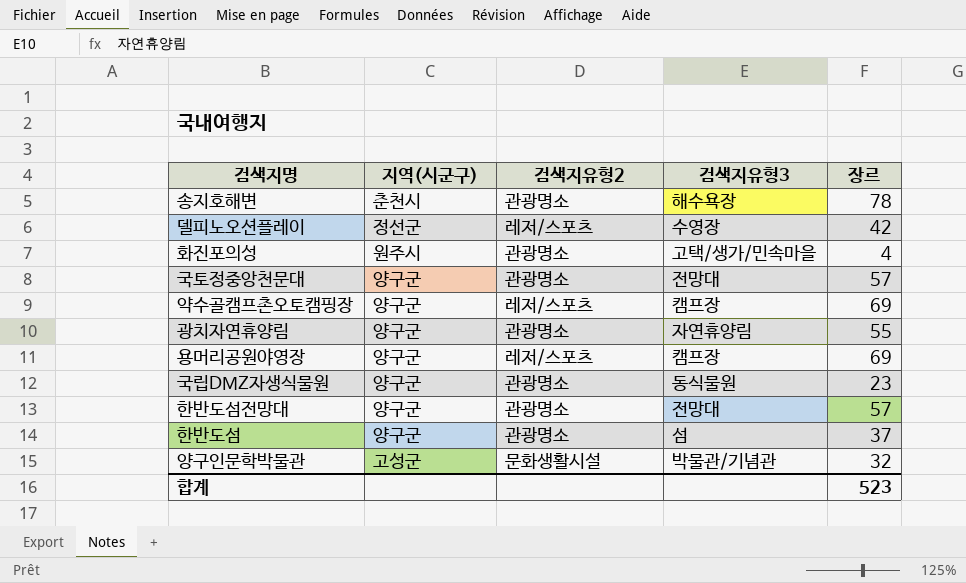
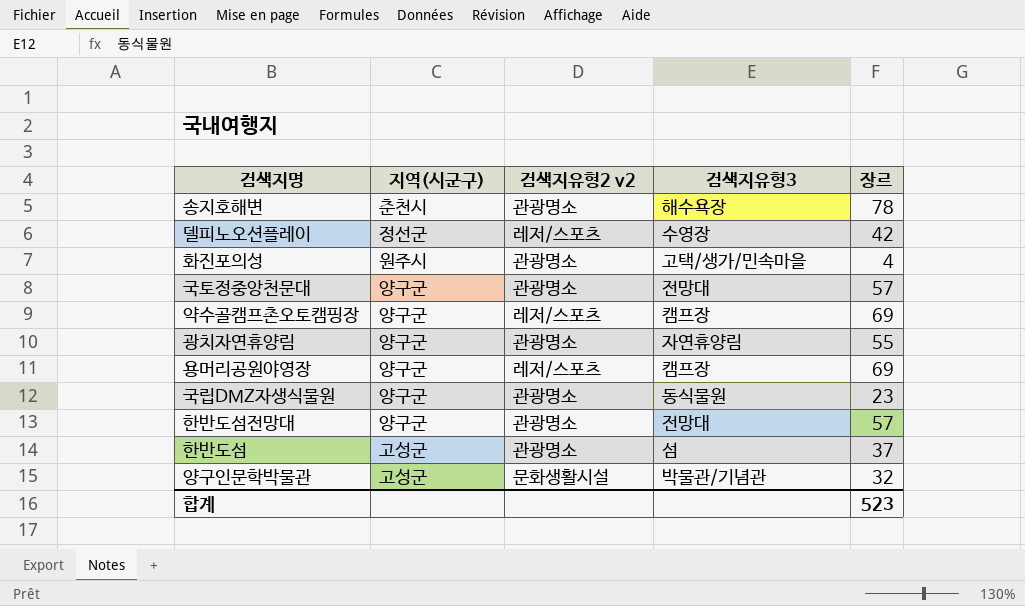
column name: 검색지유형2 -> 검색지유형2 v2
한반도섬 | 지역(시군구): 양구군 -> 고성군

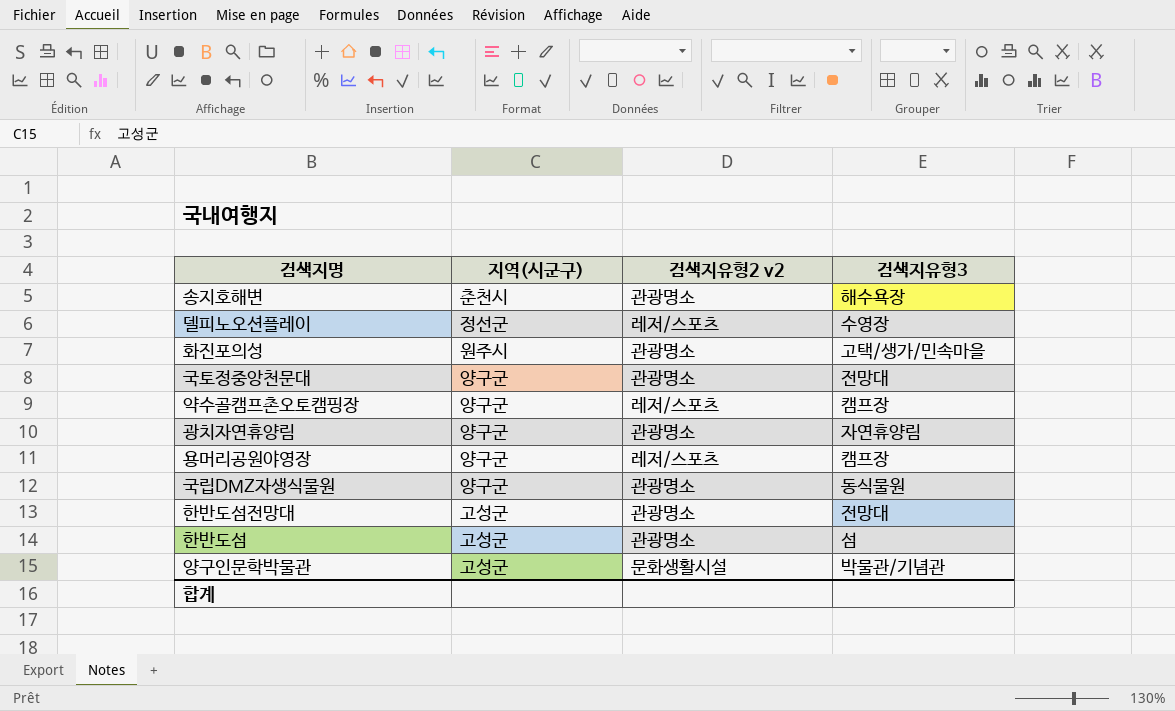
column 장르 | position: 5 -> none
한반도섬전망대 | 지역(시군구): 양구군 -> 고성군

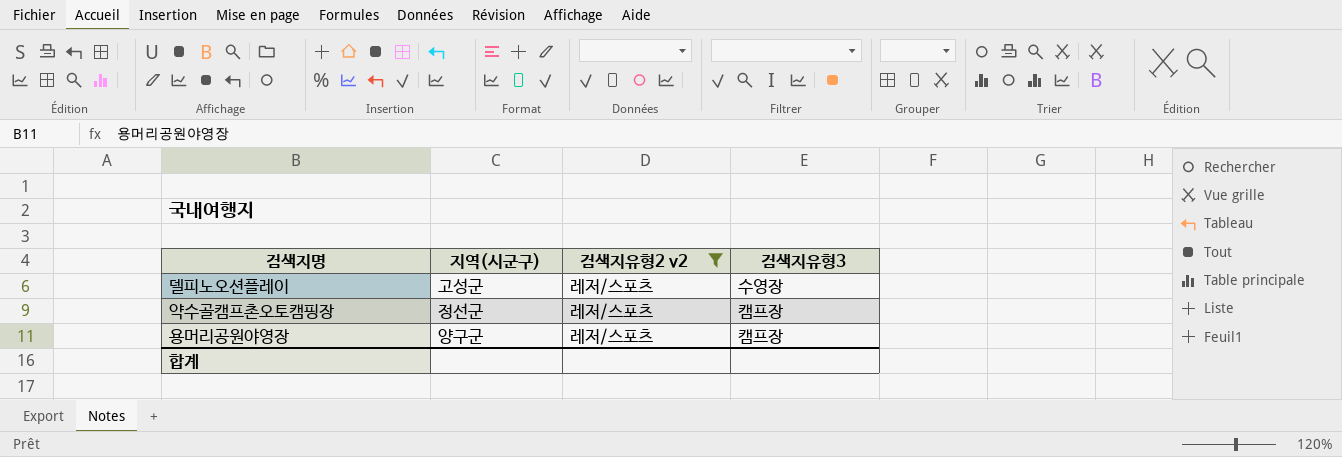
filter: none -> 검색지유형2 v2 = 레저/스포츠
델피노오션플레이 | 지역(시군구): 정선군 -> 고성군
약수골캠프촌오토캠핑장 | 지역(시군구): 양구군 -> 정선군

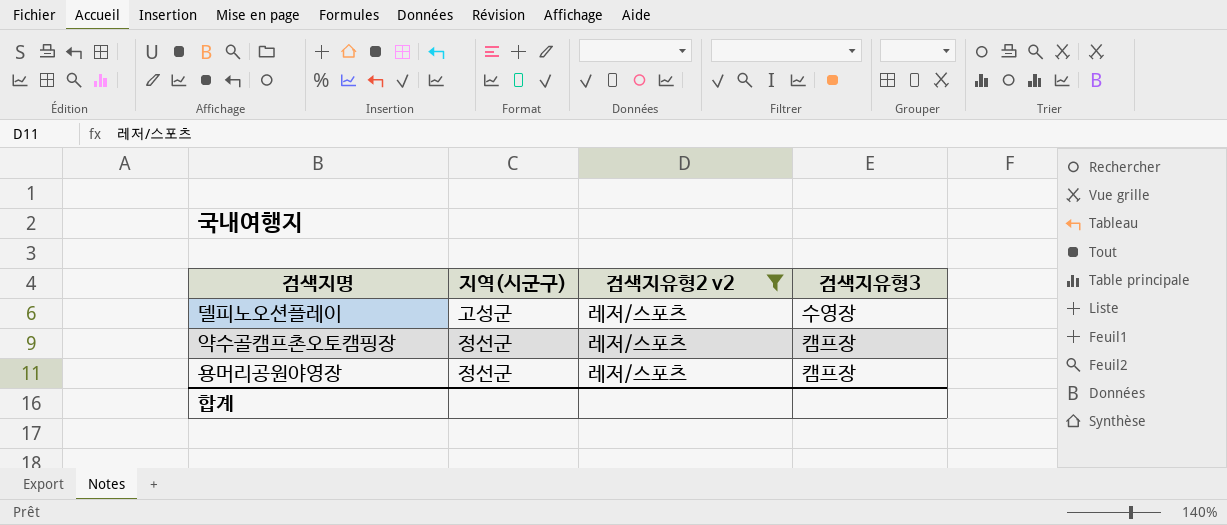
용머리공원야영장 | 지역(시군구): 양구군 -> 정선군

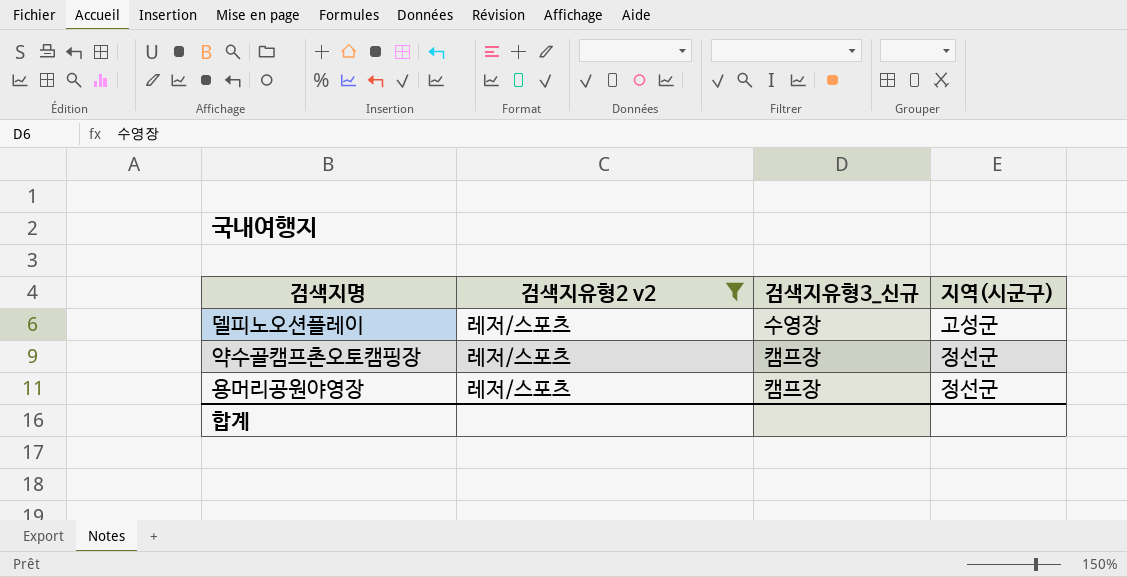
column name: 검색지유형3 -> 검색지유형3_신규
column 지역(시군구) | position: 2 -> 4

